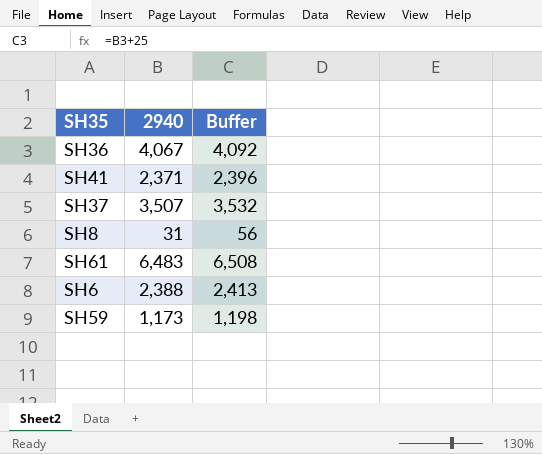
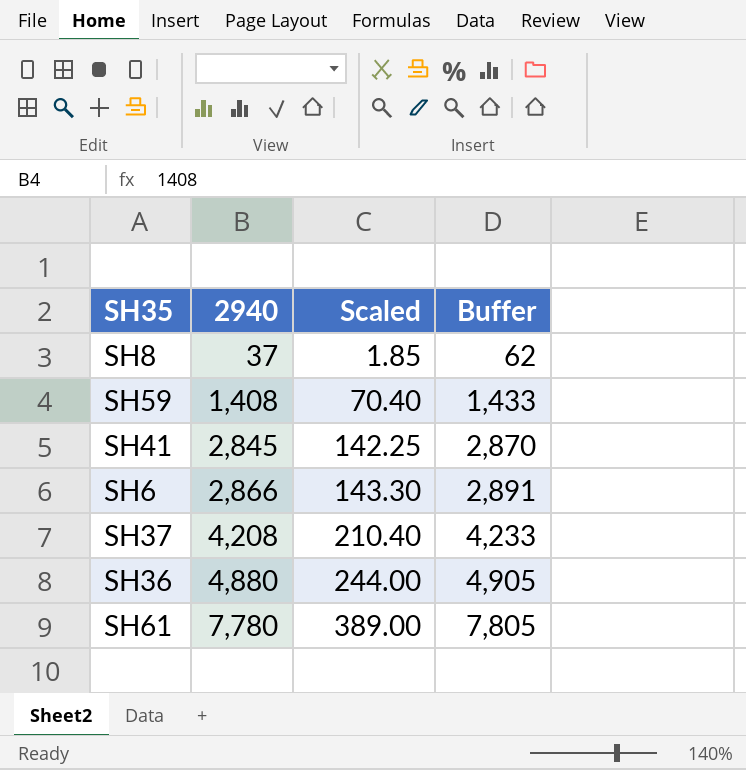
row order: none -> 2940 ascending
column Scaled | formula: none -> [2940] * 0.05
SH8 | 2940: 31 -> 37
SH8 | Buffer: 56 -> 62
SH59 | 2940: 1,173 -> 1,408
SH59 | Buffer: 1,198 -> 1,433
SH41 | 2940: 2,371 -> 2,845
SH41 | Buffer: 2,396 -> 2,870
SH6 | 2940: 2,388 -> 2,866
SH6 | Buffer: 2,413 -> 2,891
SH37 | 2940: 3,507 -> 4,208
SH37 | Buffer: 3,532 -> 4,233
SH36 | 2940: 4,067 -> 4,880
SH36 | Buffer: 4,092 -> 4,905
SH61 | 2940: 6,483 -> 7,780
SH61 | Buffer: 6,508 -> 7,805

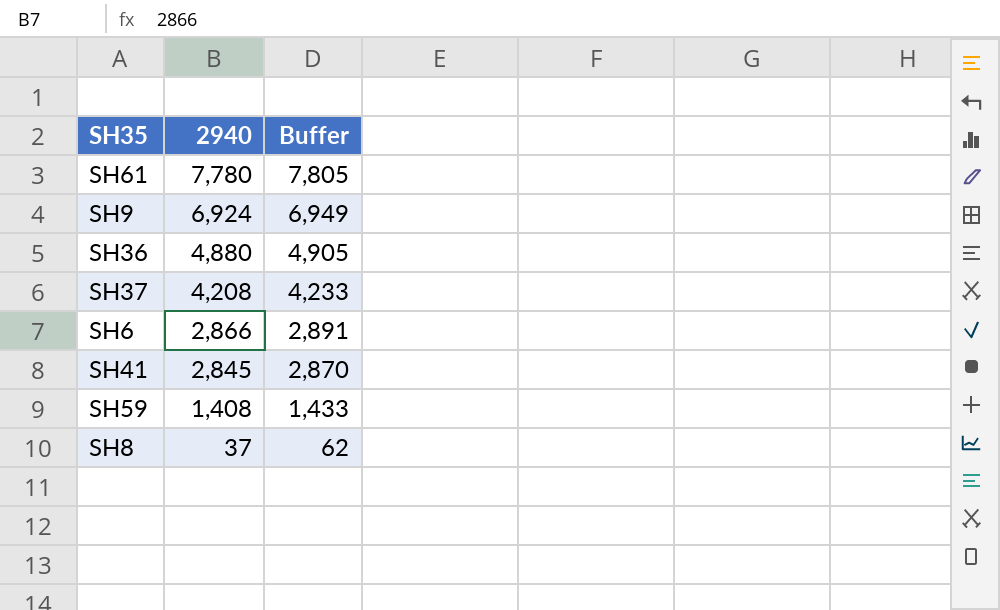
row order: 2940 ascending -> 2940 descending
column Scaled | formula: [2940] * 0.05 -> none
row SH9: none -> 6,924 | 6,949

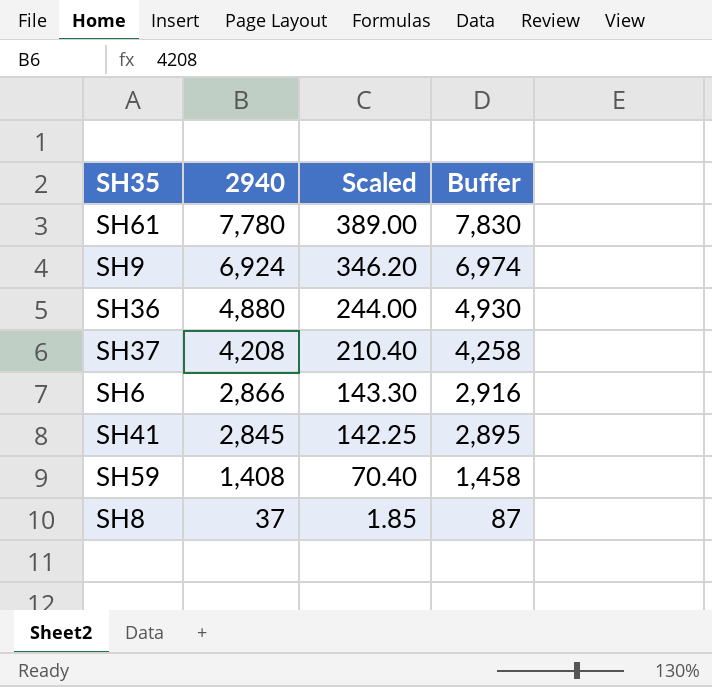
column Scaled | formula: none -> [2940] * 0.05
column Buffer | formula: [2940] + 25 -> [2940] + 50

